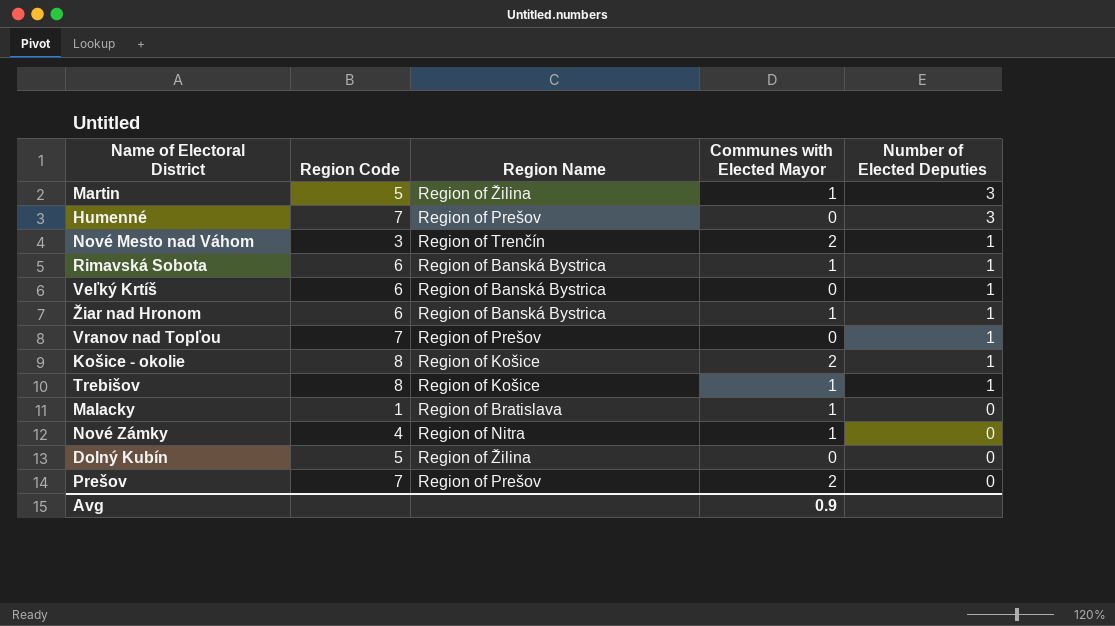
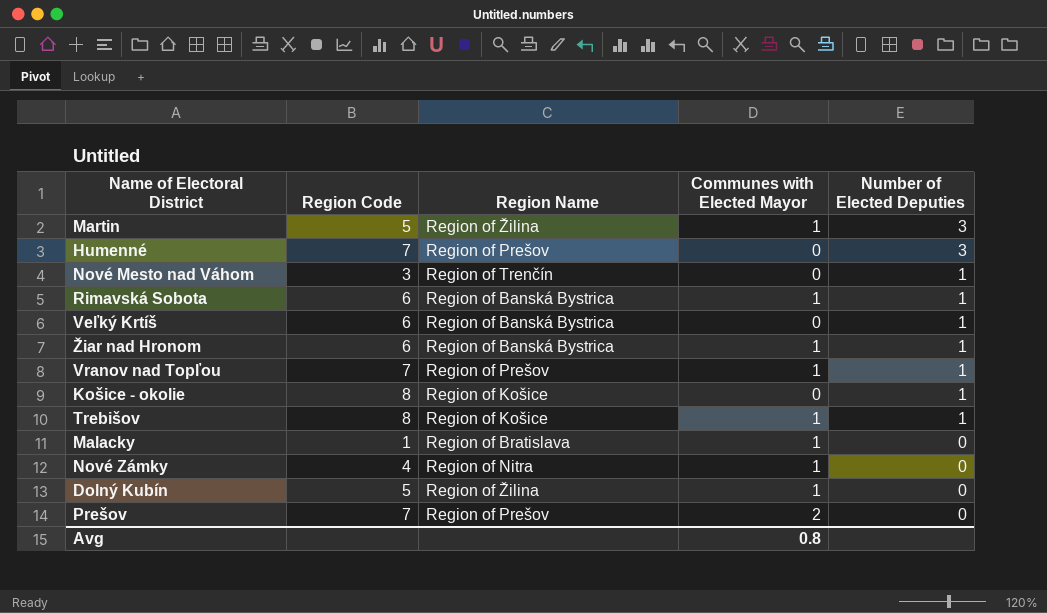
Nové Mesto nad Váhom | Communes with Elected Mayor: 2 -> 0
Vranov nad Topľou | Communes with Elected Mayor: 0 -> 1
Košice - okolie | Communes with Elected Mayor: 2 -> 0
Dolný Kubín | Communes with Elected Mayor: 0 -> 1
Avg | Communes with Elected Mayor: 0.9 -> 0.8

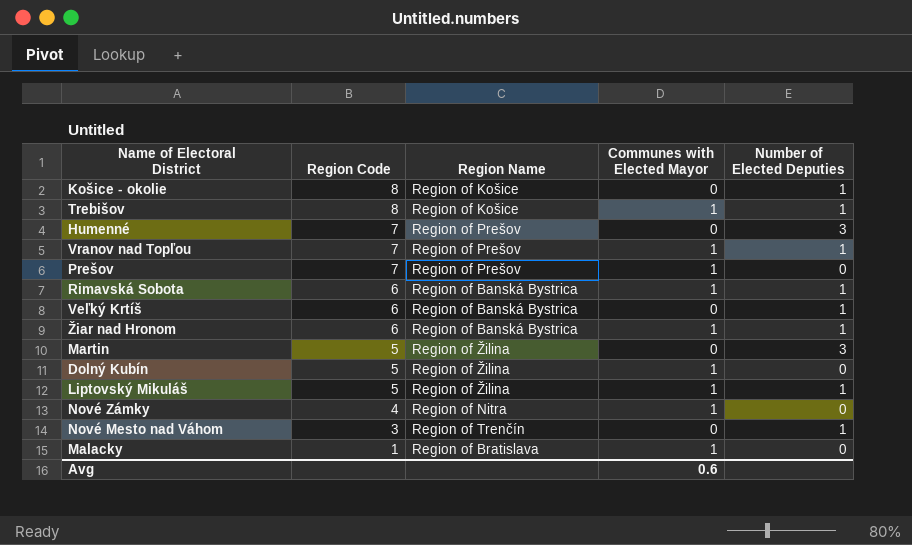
row order: Number of Elected Deputies descending -> Region Code descending
Prešov | Communes with Elected Mayor: 2 -> 1
Martin | Communes with Elected Mayor: 1 -> 0
row Liptovský Mikuláš: none -> 5 | Region of Žilina | 1 | 1
Avg | Communes with Elected Mayor: 0.8 -> 0.6

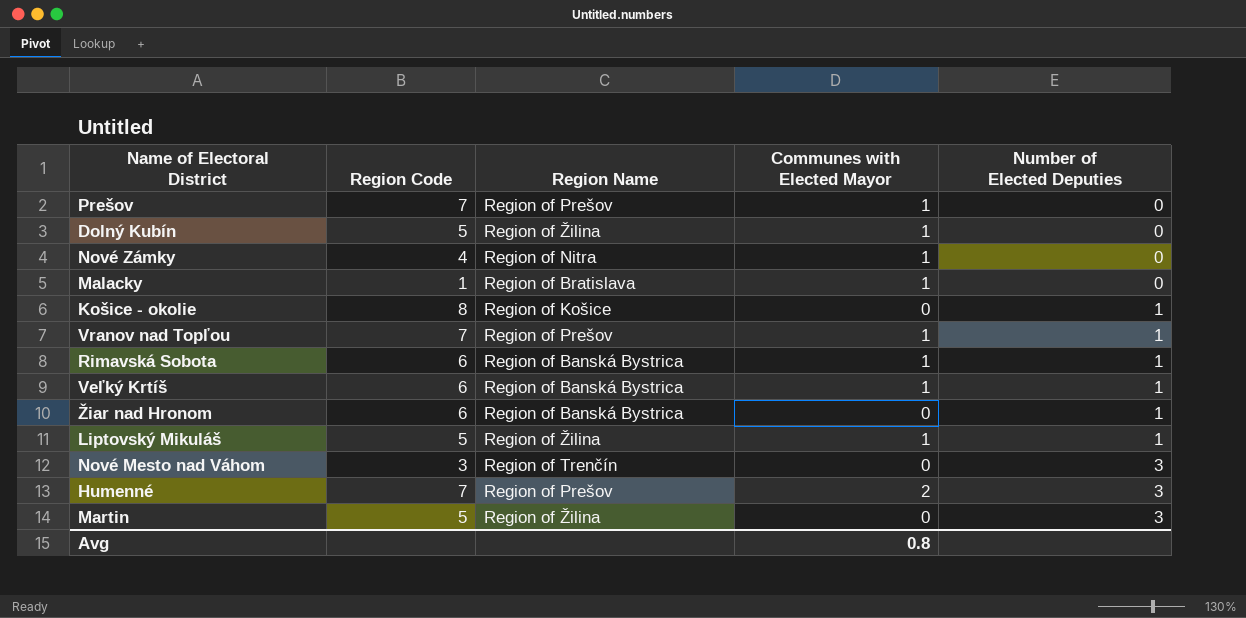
row order: Region Code descending -> Number of Elected Deputies ascending
row Trebišov: 8 | Region of Košice | 1 | 1 -> none
Veľký Krtíš | Communes with Elected Mayor: 0 -> 1
Žiar nad Hronom | Communes with Elected Mayor: 1 -> 0
Nové Mesto nad Váhom | Number of Elected Deputies: 1 -> 3
Humenné | Communes with Elected Mayor: 0 -> 2
Avg | Communes with Elected Mayor: 0.6 -> 0.8

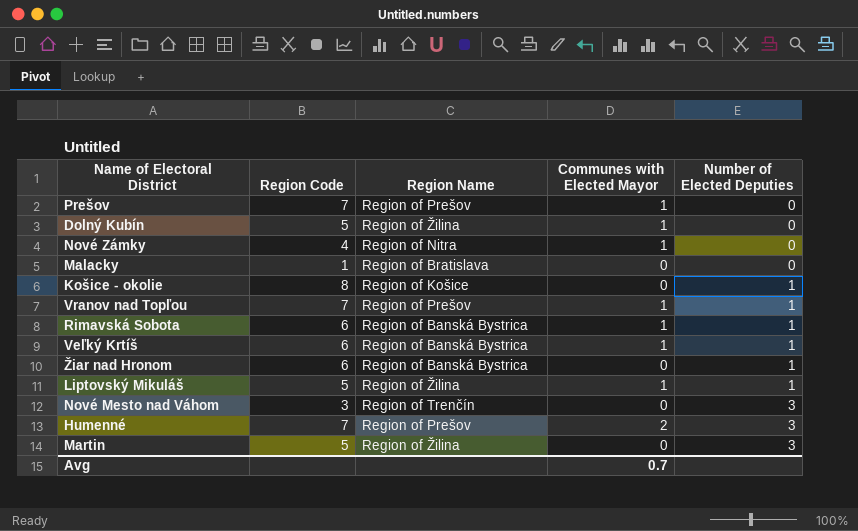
Malacky | Communes with Elected Mayor: 1 -> 0
Avg | Communes with Elected Mayor: 0.8 -> 0.7

